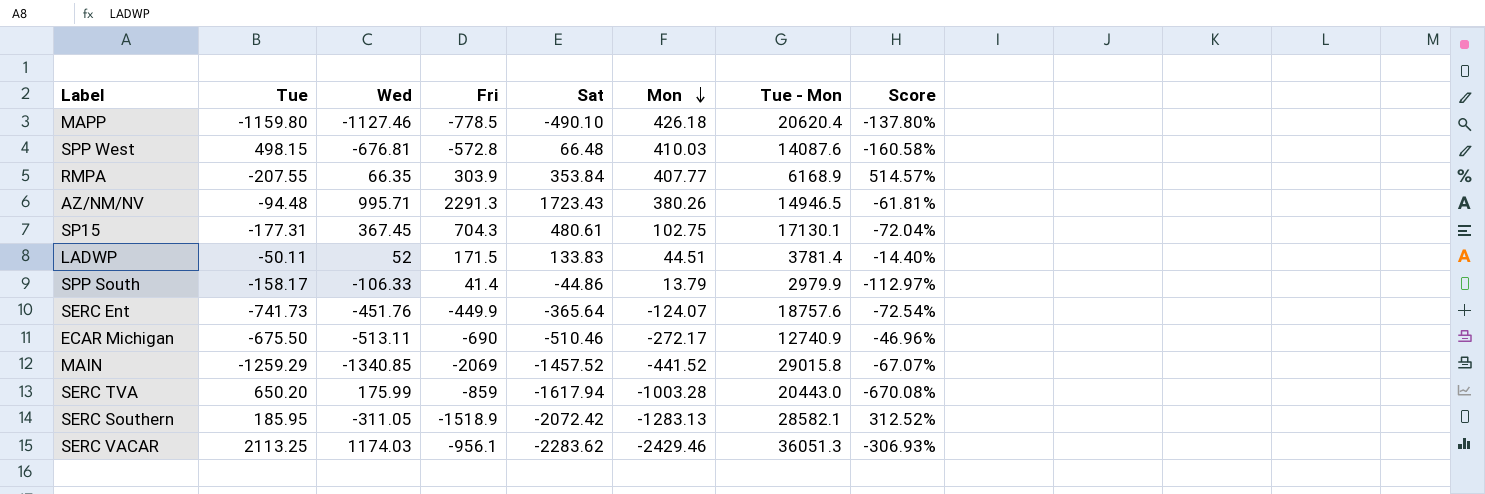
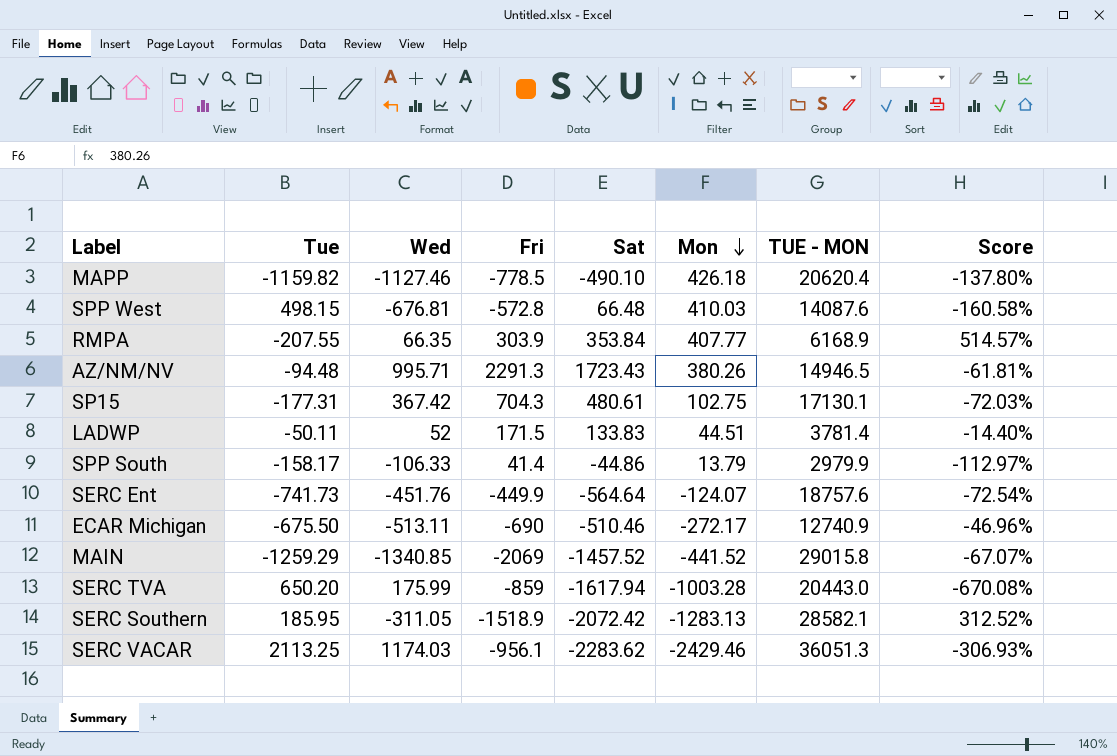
column name: Tue - Mon -> TUE - MON
MAPP | Tue: -1159.80 -> -1159.82
SP15 | Wed: 367.45 -> 367.42
SP15 | Score: -72.04% -> -72.03%
SERC Ent | Sat: -365.64 -> -564.64

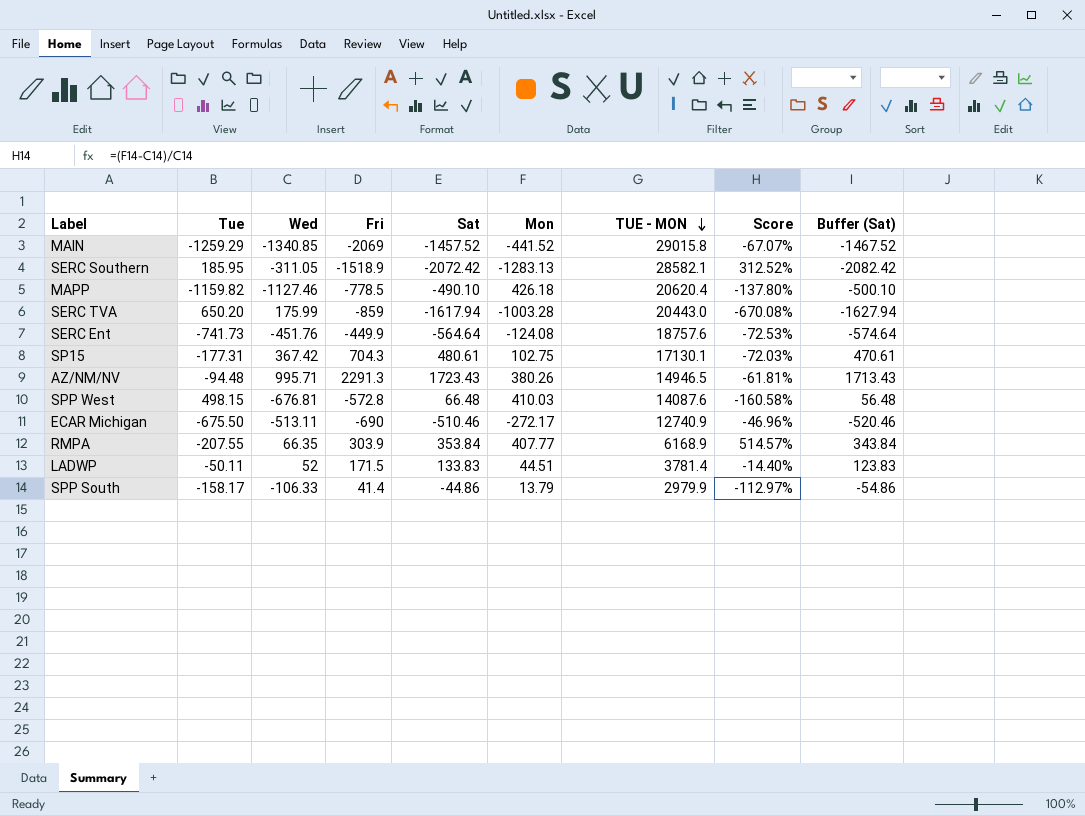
row order: Mon descending -> TUE - MON descending
column Buffer (Sat) | formula: none -> [Sat] - 10
row SERC VACAR: 2113.25 | 1174.03 | -956.1 | -2283.62 | -2429.46 | 36051.3 | -306.93% -> none
SERC Ent | Mon: -124.07 -> -124.08
SERC Ent | Score: -72.54% -> -72.53%

